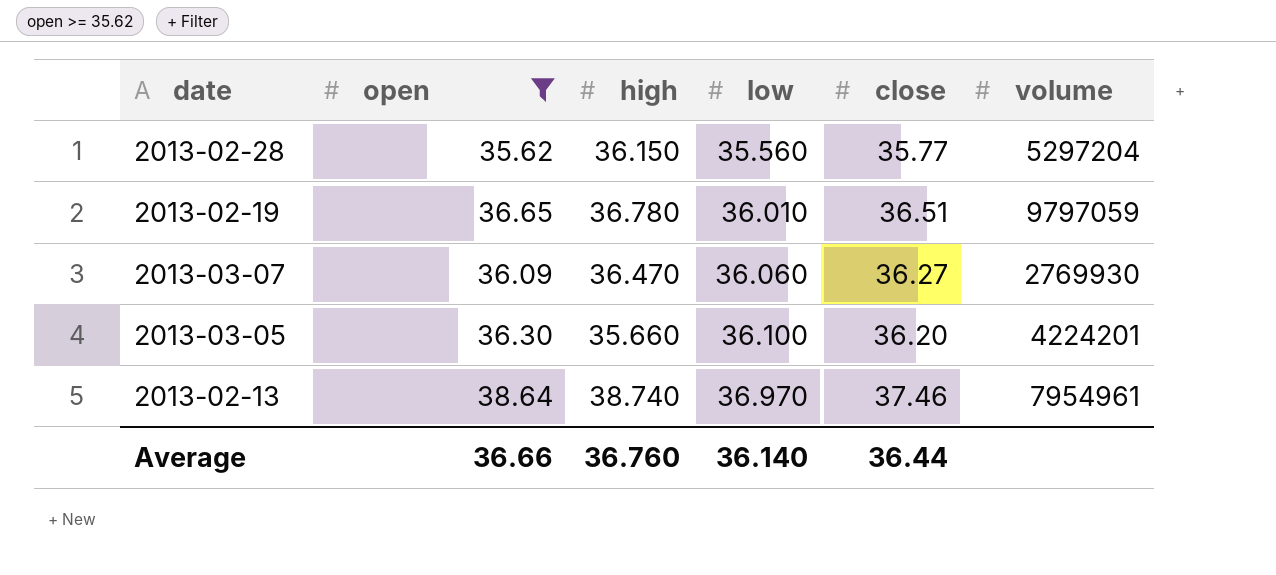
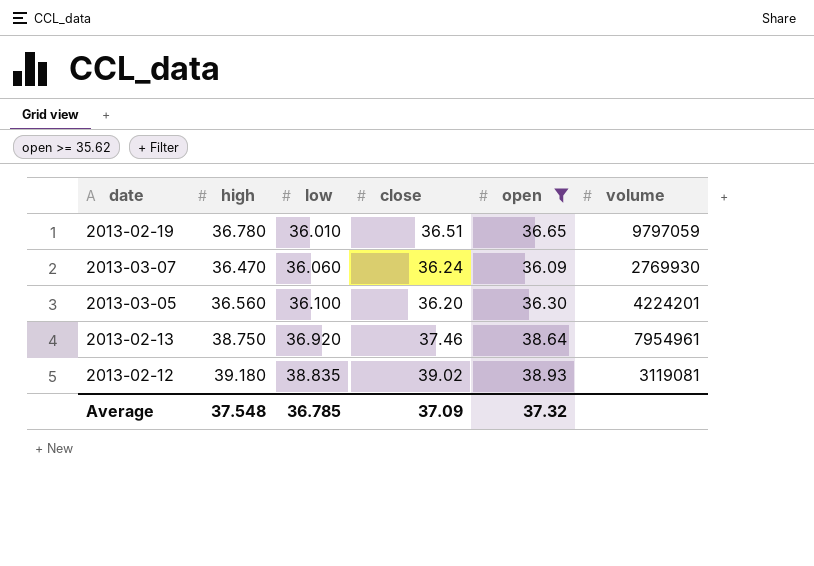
column open | position: 2 -> 5
row 2013-02-28: 35.62 | 36.150 | 35.560 | 35.77 | 5297204 -> none
2013-03-07 | close: 36.27 -> 36.24
2013-03-05 | high: 35.660 -> 36.560
2013-02-13 | high: 38.740 -> 38.750
2013-02-13 | low: 36.970 -> 36.920
row 2013-02-12: none -> 39.180 | 38.835 | 39.02 | 38.93 | 3119081
Average | high: 36.760 -> 37.548
Average | low: 36.140 -> 36.785
Average | close: 36.44 -> 37.09
Average | open: 36.66 -> 37.32

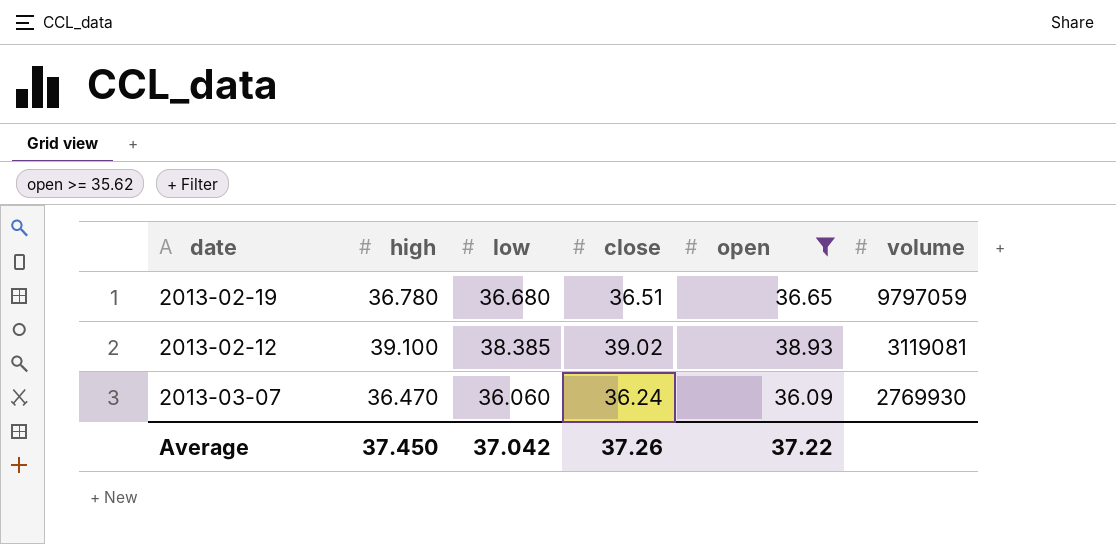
row order: low ascending -> volume descending
row 2013-03-05: 36.560 | 36.100 | 36.20 | 36.30 | 4224201 -> none
row 2013-02-13: 38.750 | 36.920 | 37.46 | 38.64 | 7954961 -> none
2013-02-19 | low: 36.010 -> 36.680
2013-02-12 | high: 39.180 -> 39.100
2013-02-12 | low: 38.835 -> 38.385
Average | high: 37.548 -> 37.450
Average | low: 36.785 -> 37.042
Average | close: 37.09 -> 37.26
Average | open: 37.32 -> 37.22

